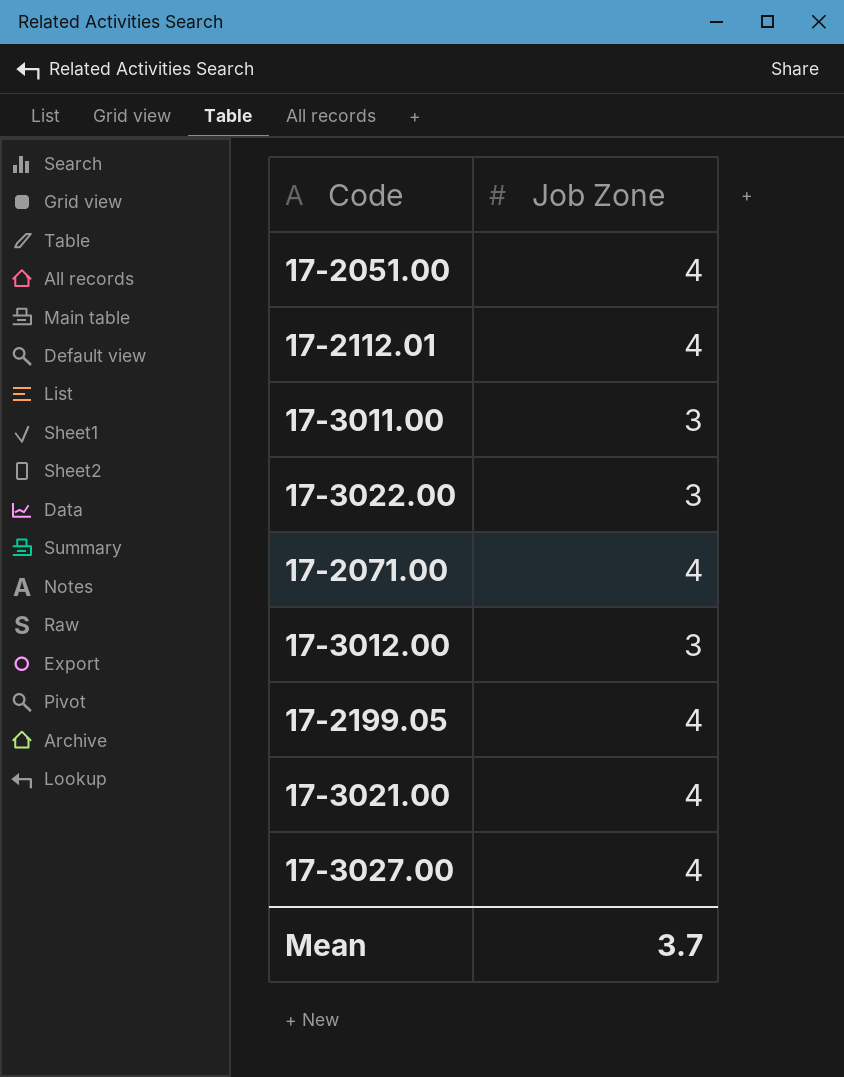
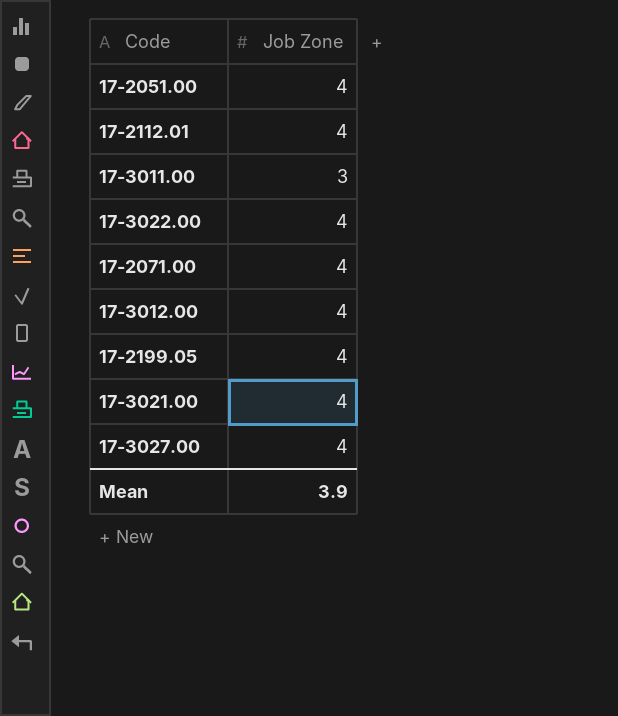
17-3022.00 | Job Zone: 3 -> 4
17-3012.00 | Job Zone: 3 -> 4
Mean | Job Zone: 3.7 -> 3.9

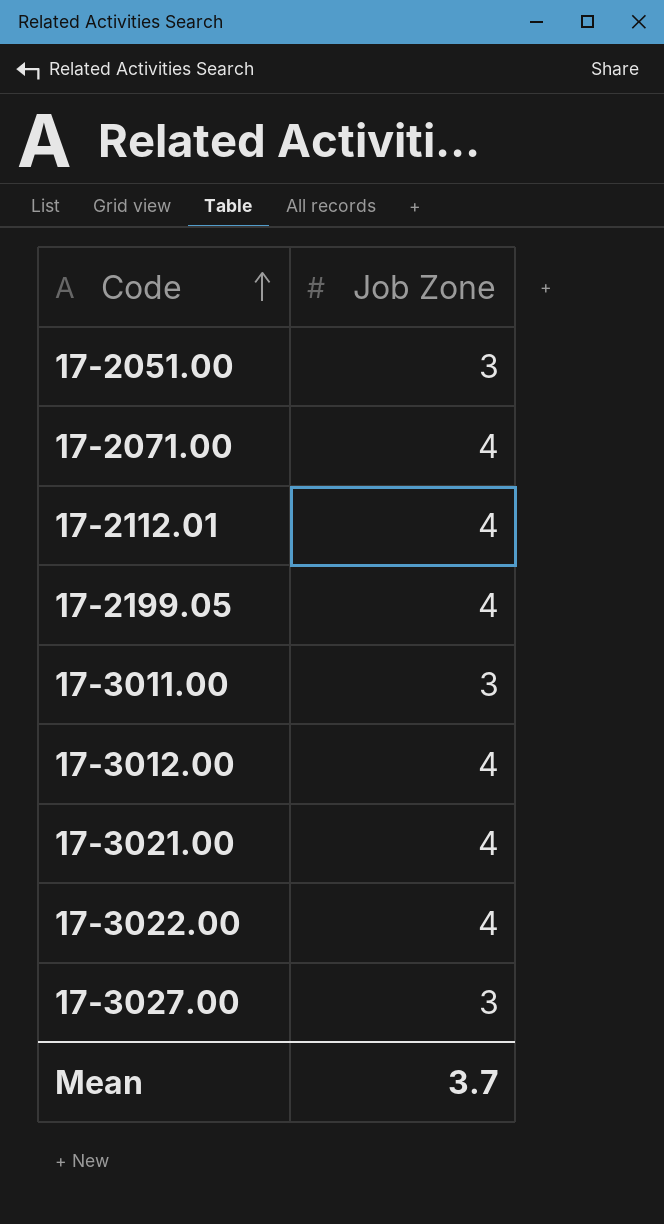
row order: none -> Code ascending
17-2051.00 | Job Zone: 4 -> 3
17-3027.00 | Job Zone: 4 -> 3
Mean | Job Zone: 3.9 -> 3.7

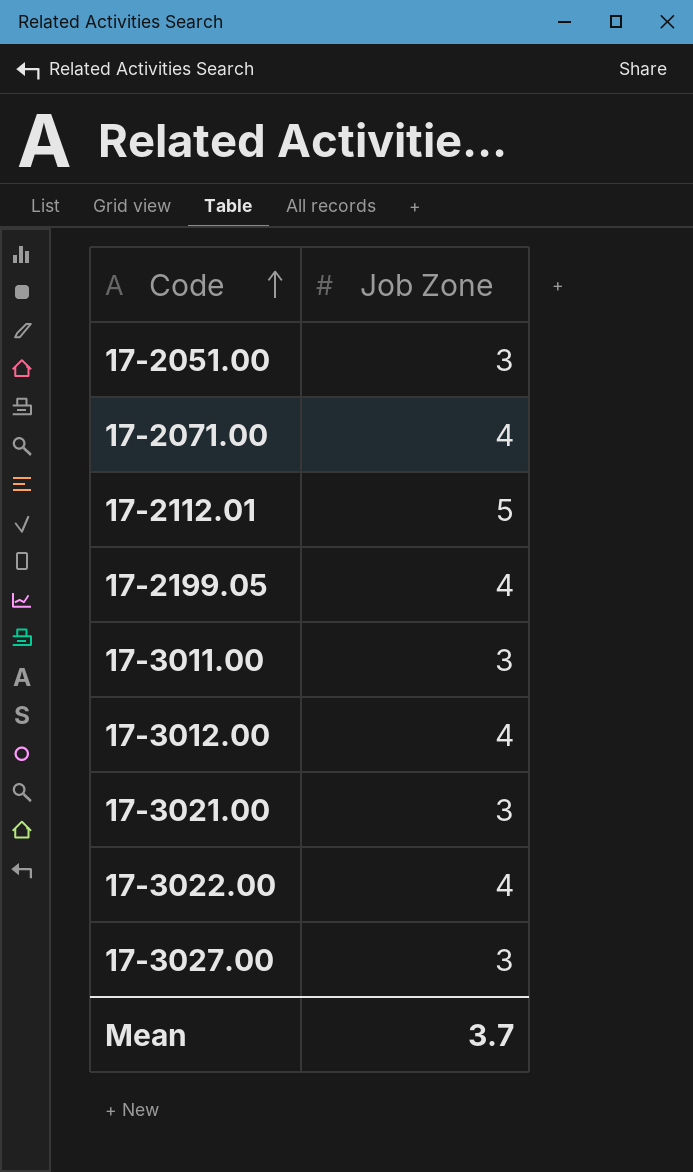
17-2112.01 | Job Zone: 4 -> 5
17-3021.00 | Job Zone: 4 -> 3

